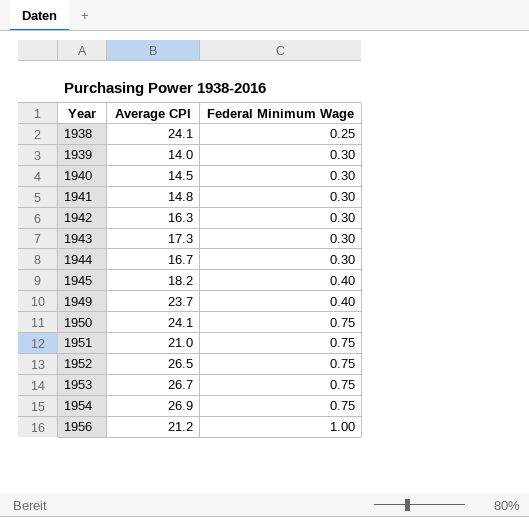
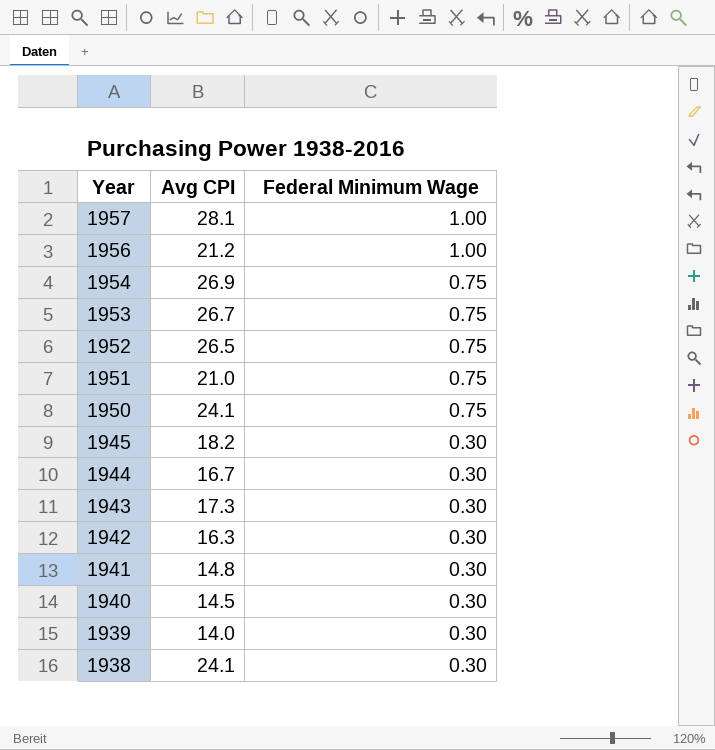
row order: Year ascending -> Year descending
column name: Average CPI -> Avg CPI
row 1949: 23.7 | 0.40 -> none
row 1957: none -> 28.1 | 1.00
1945 | Federal Minimum Wage: 0.40 -> 0.30
1938 | Federal Minimum Wage: 0.25 -> 0.30

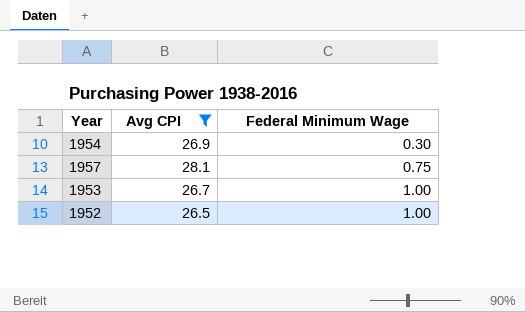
filter: none -> Avg CPI >= 26.5
row order: Year descending -> Federal Minimum Wage ascending
1954 | Federal Minimum Wage: 0.75 -> 0.30
1957 | Federal Minimum Wage: 1.00 -> 0.75
1953 | Federal Minimum Wage: 0.75 -> 1.00
1952 | Federal Minimum Wage: 0.75 -> 1.00

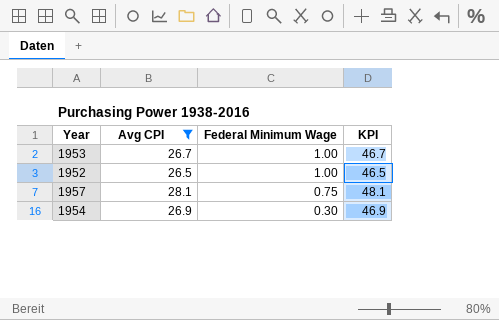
row order: Federal Minimum Wage ascending -> Federal Minimum Wage descending
column KPI | formula: none -> [Avg CPI] + 20

